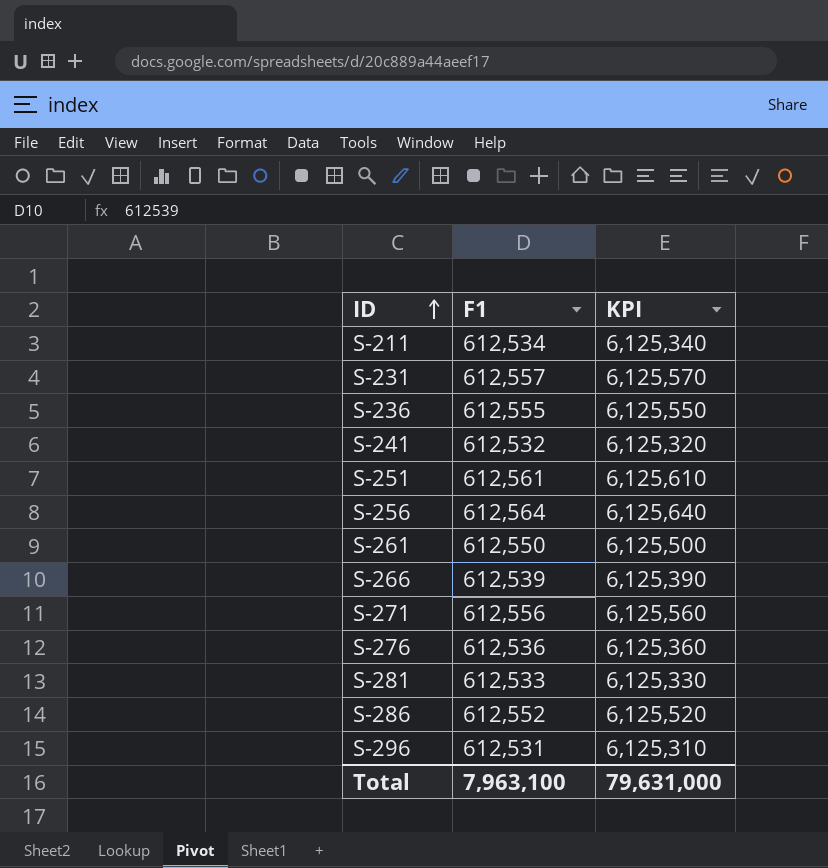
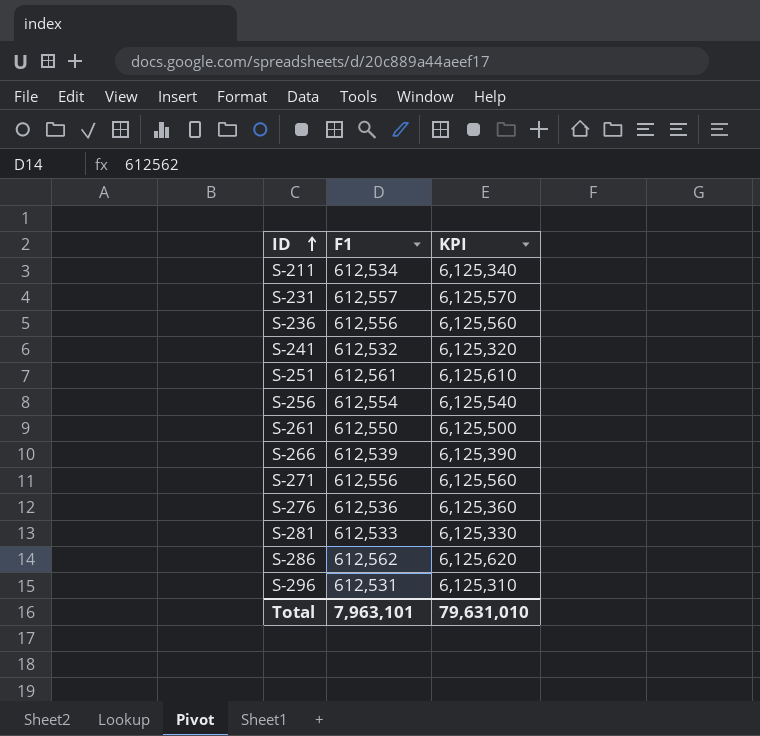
S-236 | F1: 612,555 -> 612,556
S-236 | KPI: 6,125,550 -> 6,125,560
S-256 | F1: 612,564 -> 612,554
S-256 | KPI: 6,125,640 -> 6,125,540
S-286 | F1: 612,552 -> 612,562
S-286 | KPI: 6,125,520 -> 6,125,620
Total | F1: 7,963,100 -> 7,963,101
Total | KPI: 79,631,000 -> 79,631,010

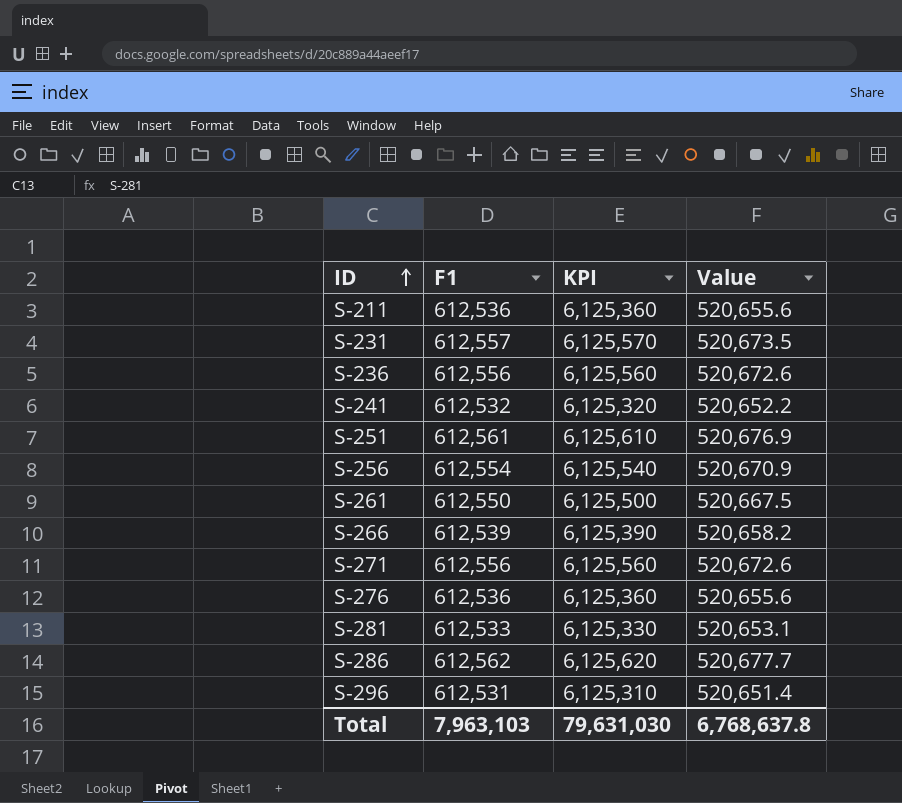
column Value | formula: none -> [F1] * 0.85
S-211 | F1: 612,534 -> 612,536
S-211 | KPI: 6,125,340 -> 6,125,360
Total | F1: 7,963,101 -> 7,963,103
Total | KPI: 79,631,010 -> 79,631,030

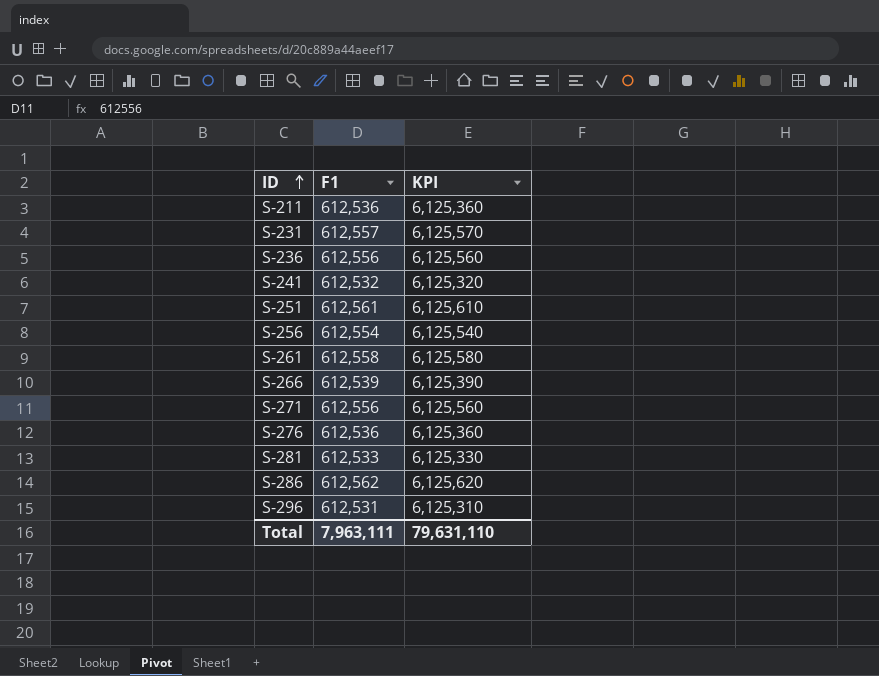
column Value | formula: [F1] * 0.85 -> none
S-261 | F1: 612,550 -> 612,558
S-261 | KPI: 6,125,500 -> 6,125,580
Total | F1: 7,963,103 -> 7,963,111
Total | KPI: 79,631,030 -> 79,631,110

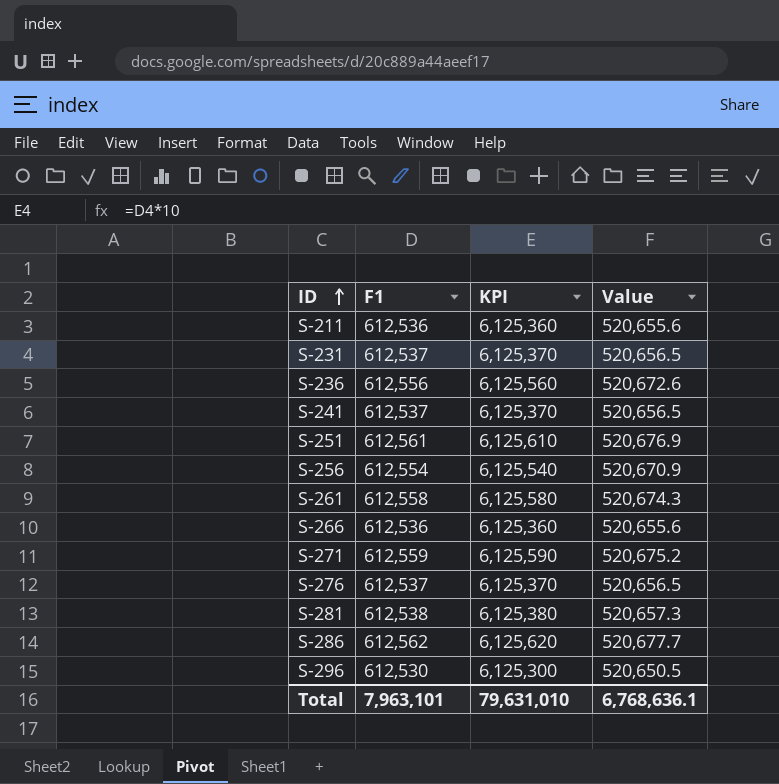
column Value | formula: none -> [F1] * 0.85
S-231 | F1: 612,557 -> 612,537
S-231 | KPI: 6,125,570 -> 6,125,370
S-241 | F1: 612,532 -> 612,537
S-241 | KPI: 6,125,320 -> 6,125,370
S-266 | F1: 612,539 -> 612,536
S-266 | KPI: 6,125,390 -> 6,125,360
S-271 | F1: 612,556 -> 612,559
S-271 | KPI: 6,125,560 -> 6,125,590
S-276 | F1: 612,536 -> 612,537
S-276 | KPI: 6,125,360 -> 6,125,370
S-281 | F1: 612,533 -> 612,538
S-281 | KPI: 6,125,330 -> 6,125,380
S-296 | F1: 612,531 -> 612,530
S-296 | KPI: 6,125,310 -> 6,125,300
Total | F1: 7,963,111 -> 7,963,101
Total | KPI: 79,631,110 -> 79,631,010

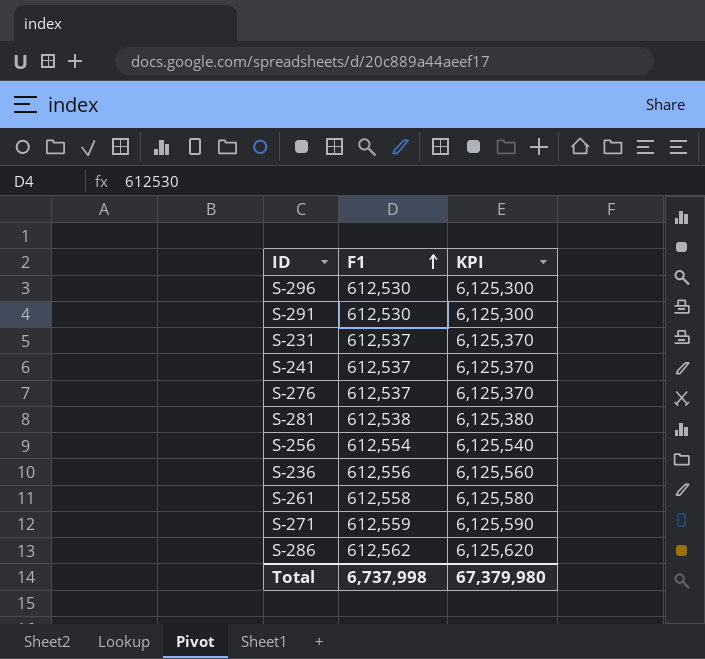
row order: ID ascending -> F1 ascending
column Value | formula: [F1] * 0.85 -> none
row S-211: 612,536 | 6,125,360 | 520,655.6 -> none
row S-251: 612,561 | 6,125,610 | 520,676.9 -> none
row S-266: 612,536 | 6,125,360 | 520,655.6 -> none
row S-291: none -> 612,530 | 6,125,300
Total | F1: 7,963,101 -> 6,737,998
Total | KPI: 79,631,010 -> 67,379,980

